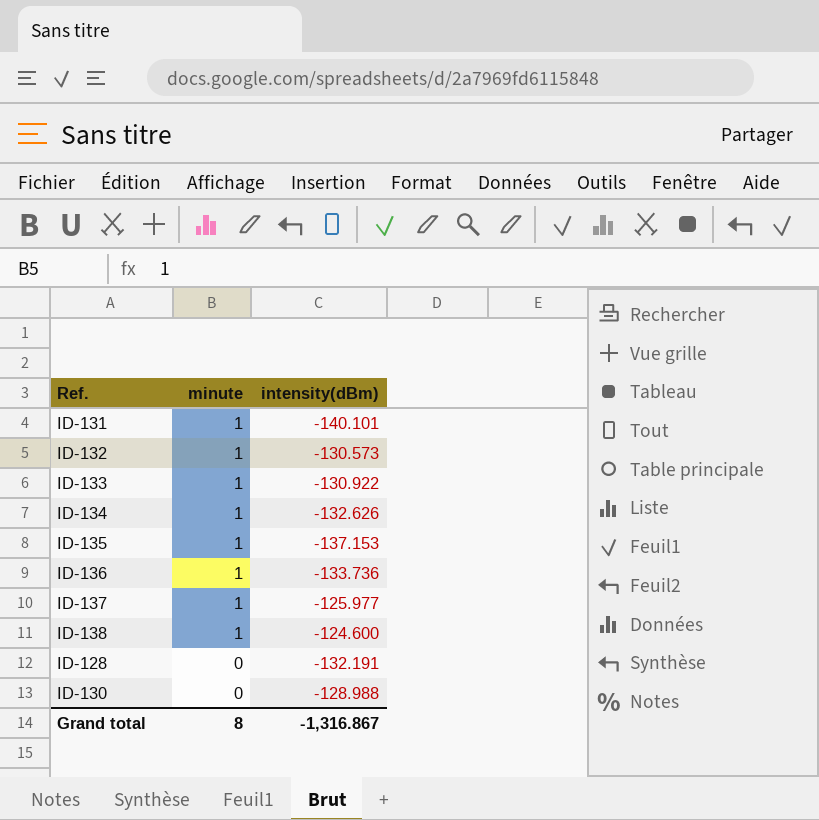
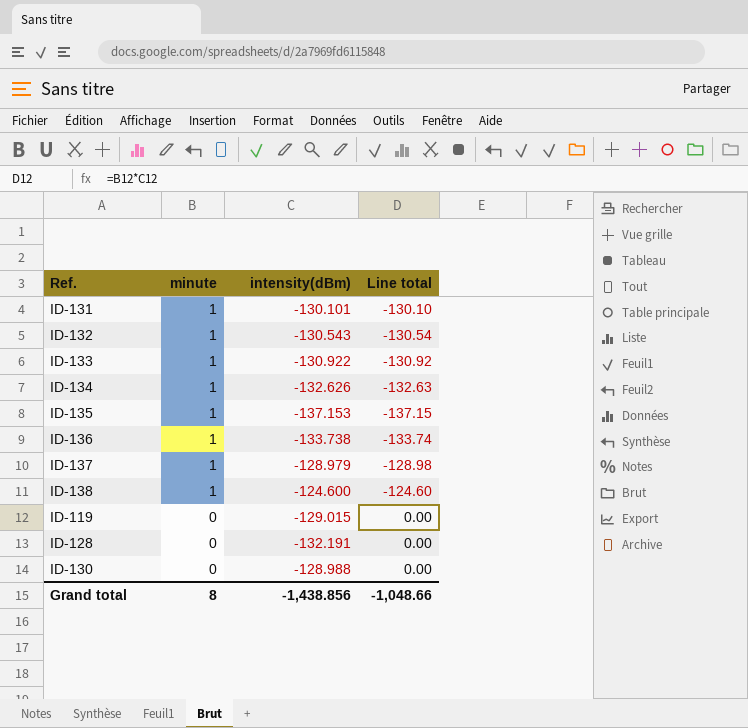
column Line total | formula: none -> [minute] * [intensity(dBm)]
ID-131 | intensity(dBm): -140.101 -> -130.101
ID-132 | intensity(dBm): -130.573 -> -130.543
ID-136 | intensity(dBm): -133.736 -> -133.738
ID-137 | intensity(dBm): -125.977 -> -128.979
row ID-119: none -> 0 | -129.015 | 0.00
Grand total | intensity(dBm): -1,316.867 -> -1,438.856

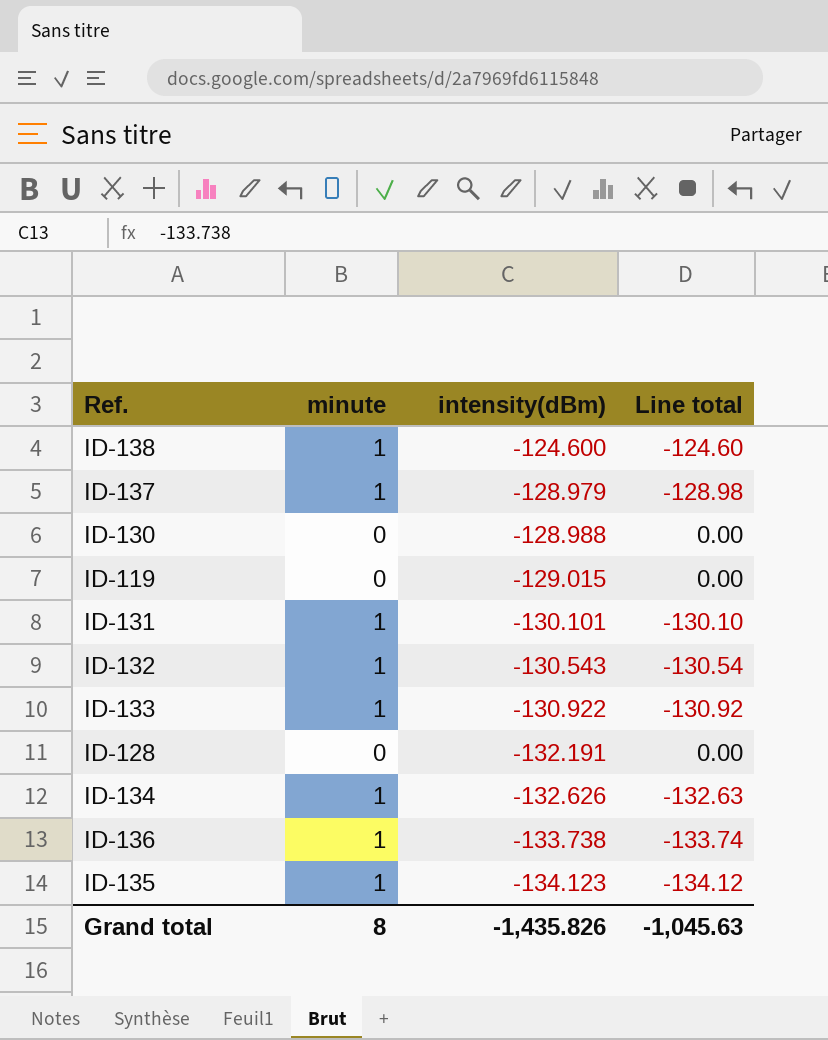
row order: minute descending -> intensity(dBm) descending
ID-135 | intensity(dBm): -137.153 -> -134.123
ID-135 | Line total: -137.15 -> -134.12
Grand total | intensity(dBm): -1,438.856 -> -1,435.826
Grand total | Line total: -1,048.66 -> -1,045.63

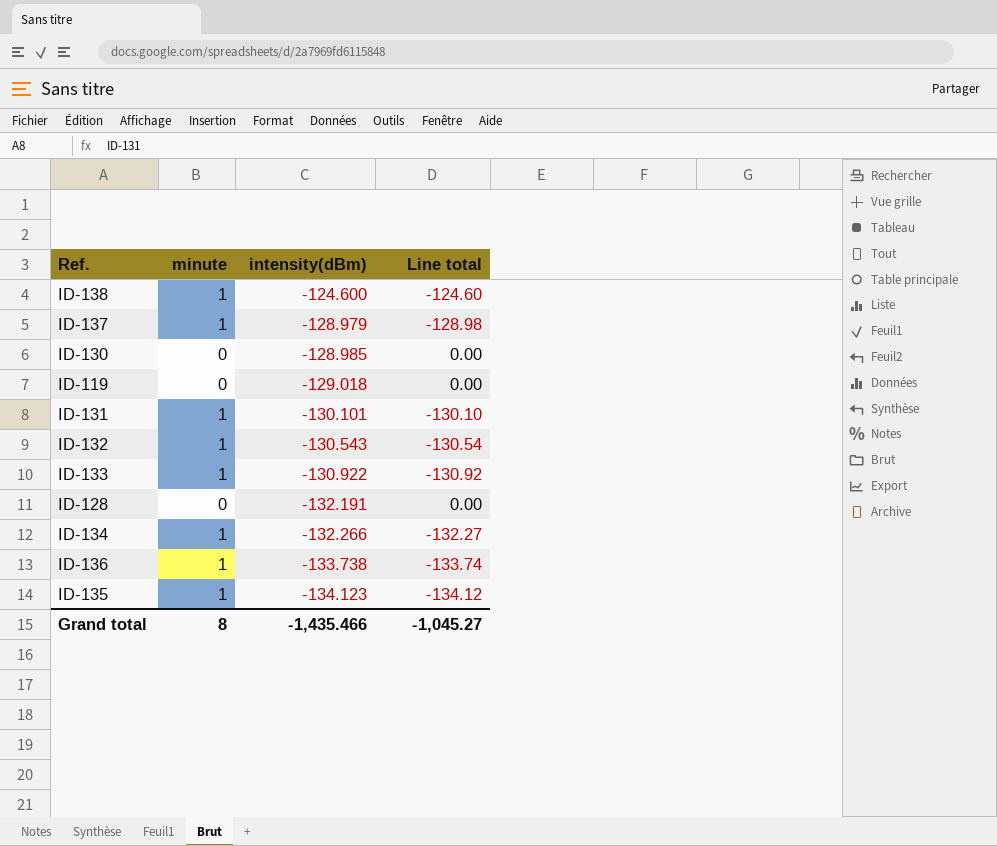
ID-130 | intensity(dBm): -128.988 -> -128.985
ID-119 | intensity(dBm): -129.015 -> -129.018
ID-134 | intensity(dBm): -132.626 -> -132.266
ID-134 | Line total: -132.63 -> -132.27
Grand total | intensity(dBm): -1,435.826 -> -1,435.466
Grand total | Line total: -1,045.63 -> -1,045.27

